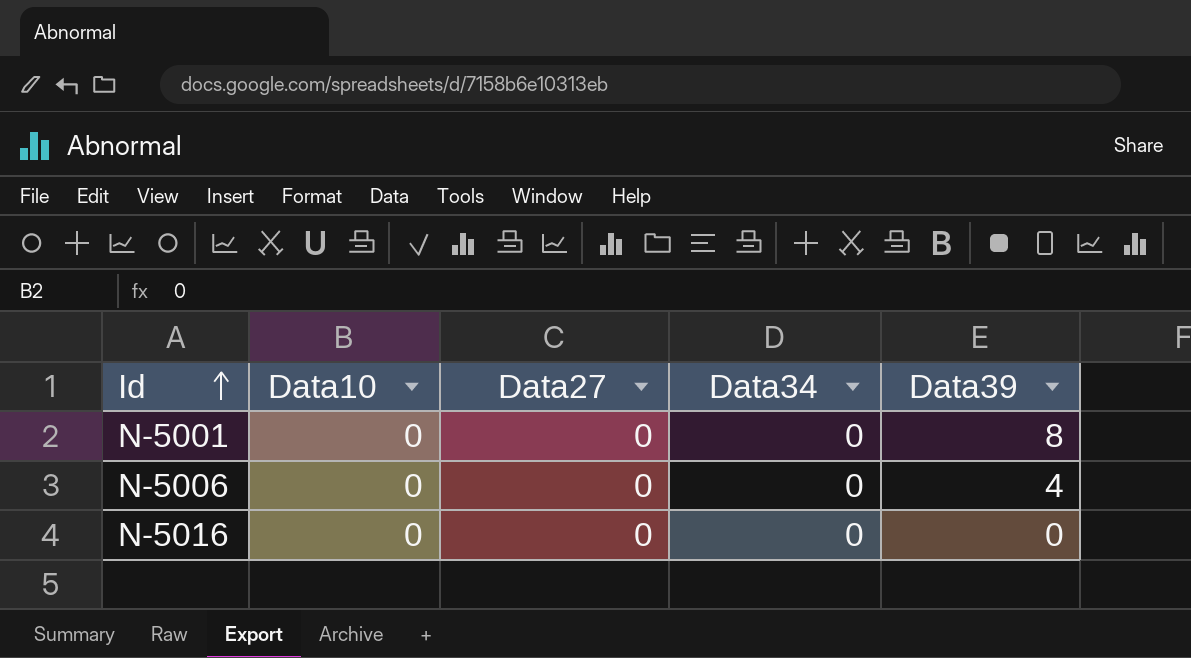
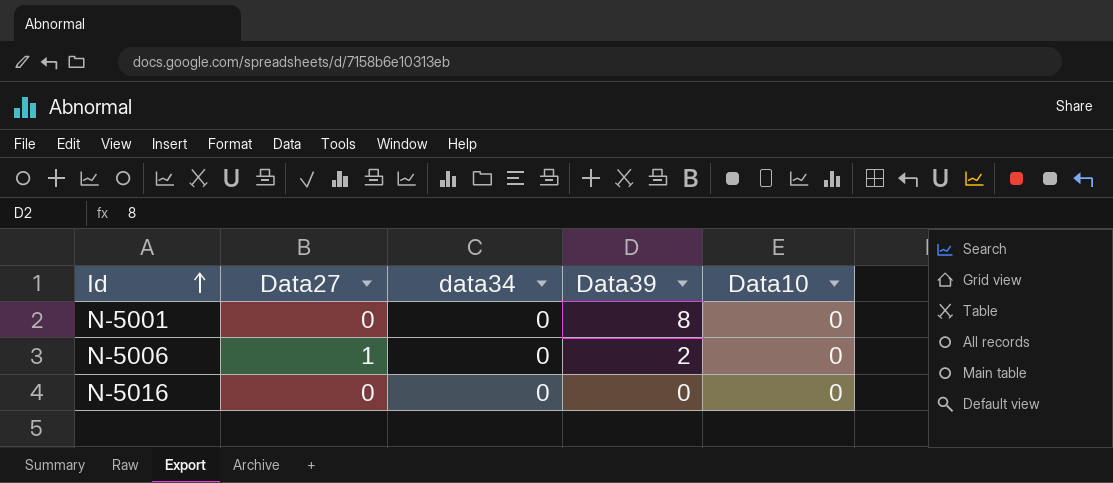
column name: Data34 -> data34
column Data10 | position: 2 -> 5
N-5006 | Data27: 0 -> 1
N-5006 | Data39: 4 -> 2

